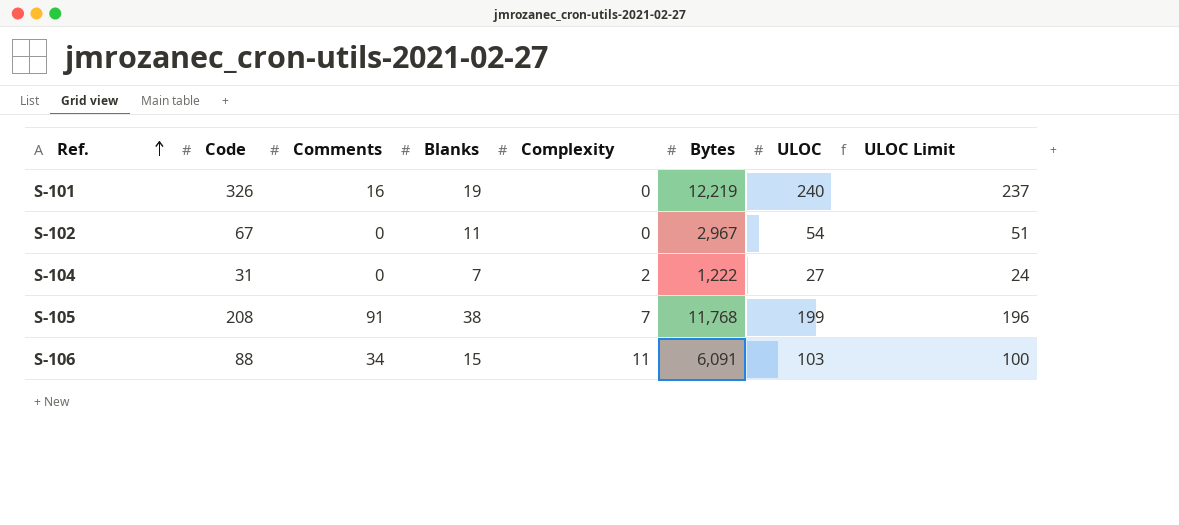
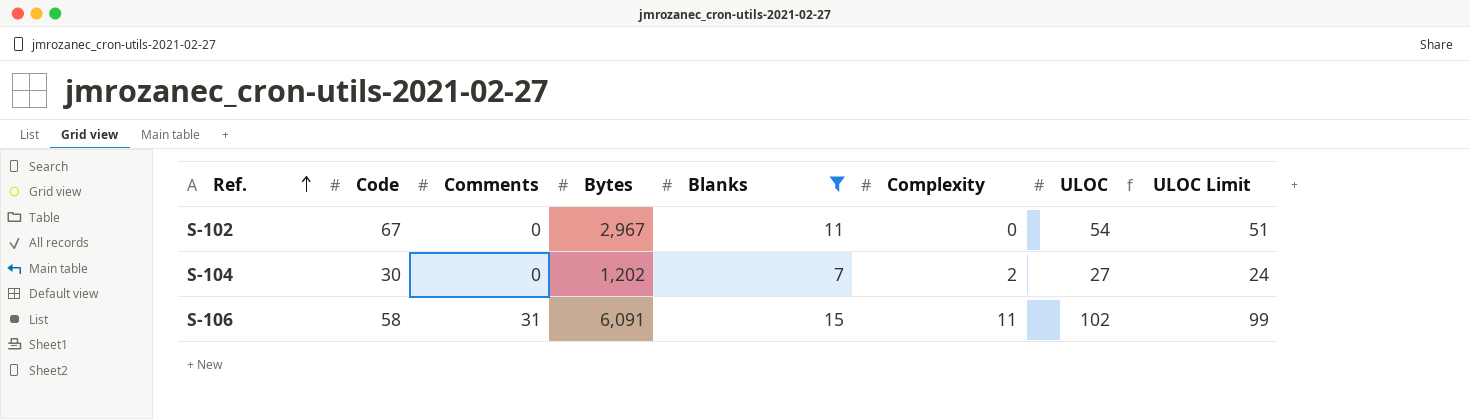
filter: none -> Blanks <= 15
column Bytes | position: 6 -> 4
S-104 | Code: 31 -> 30
S-104 | Bytes: 1,222 -> 1,202
S-106 | Code: 88 -> 58
S-106 | Comments: 34 -> 31
S-106 | ULOC: 103 -> 102
S-106 | ULOC Limit: 100 -> 99

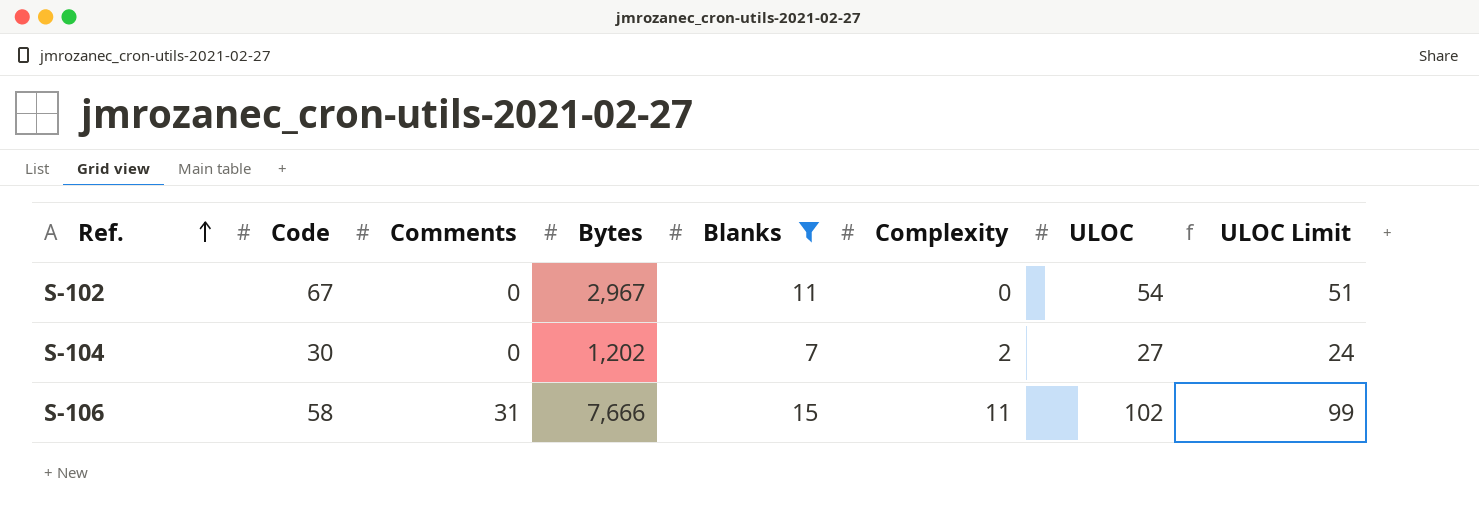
S-106 | Bytes: 6,091 -> 7,666

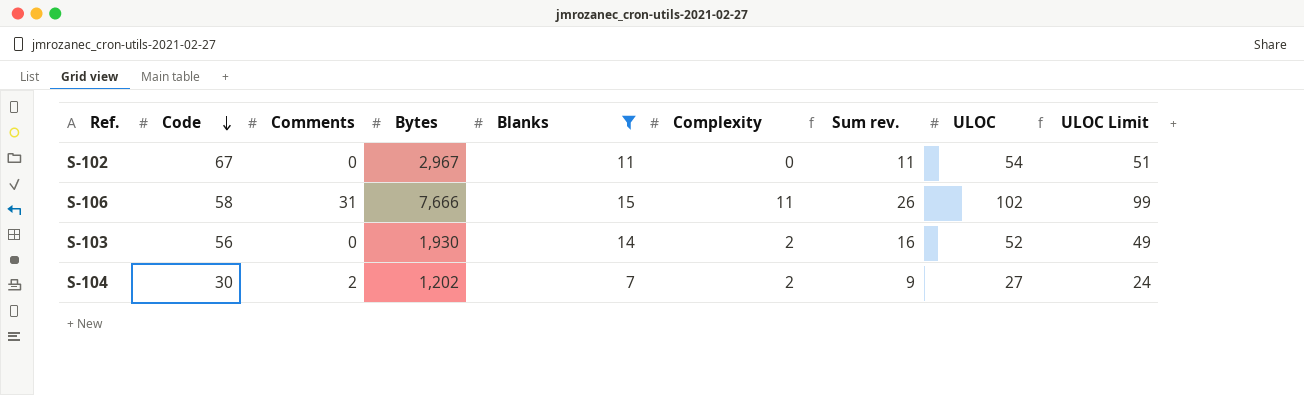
row order: Ref. ascending -> Code descending
column Sum rev. | formula: none -> [Blanks] + [Complexity]
row S-103: none -> 56 | 0 | 1,930 | 14 | 2 | 16 | 52 | 49
S-104 | Comments: 0 -> 2

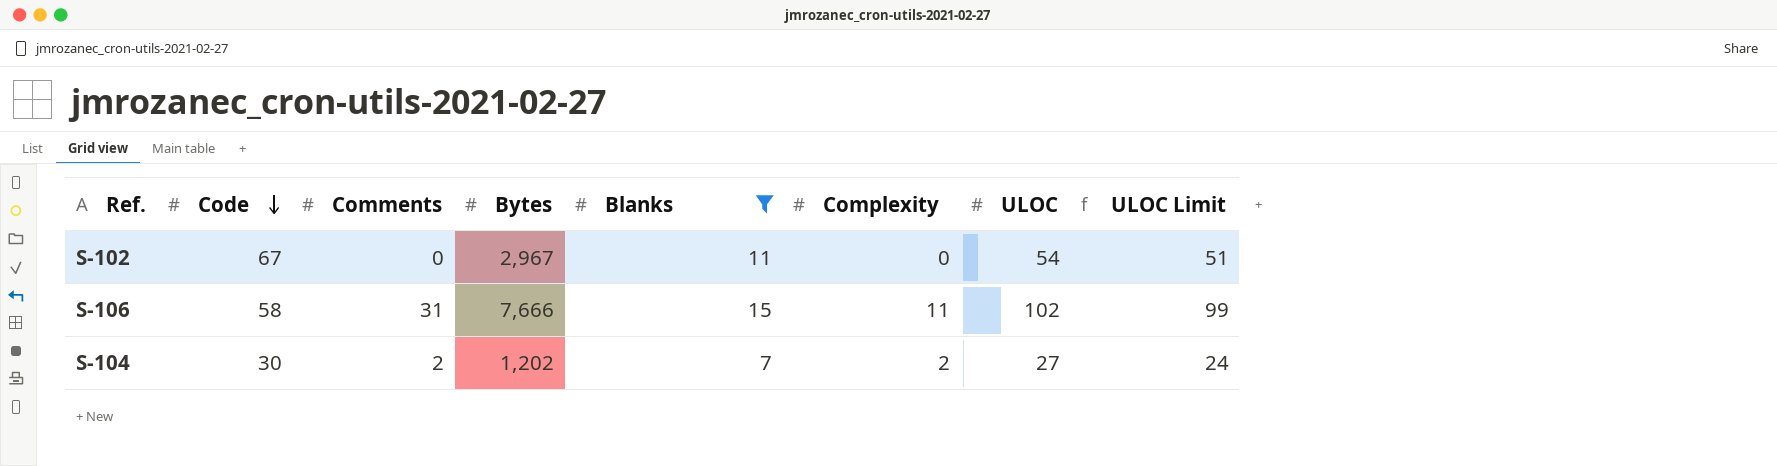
column Sum rev. | formula: [Blanks] + [Complexity] -> none
row S-103: 56 | 0 | 1,930 | 14 | 2 | 16 | 52 | 49 -> none

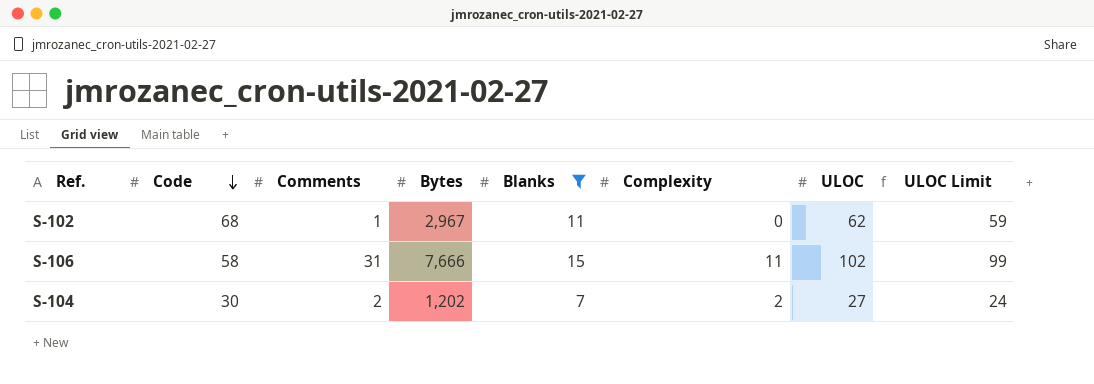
S-102 | Code: 67 -> 68
S-102 | Comments: 0 -> 1
S-102 | ULOC: 54 -> 62
S-102 | ULOC Limit: 51 -> 59

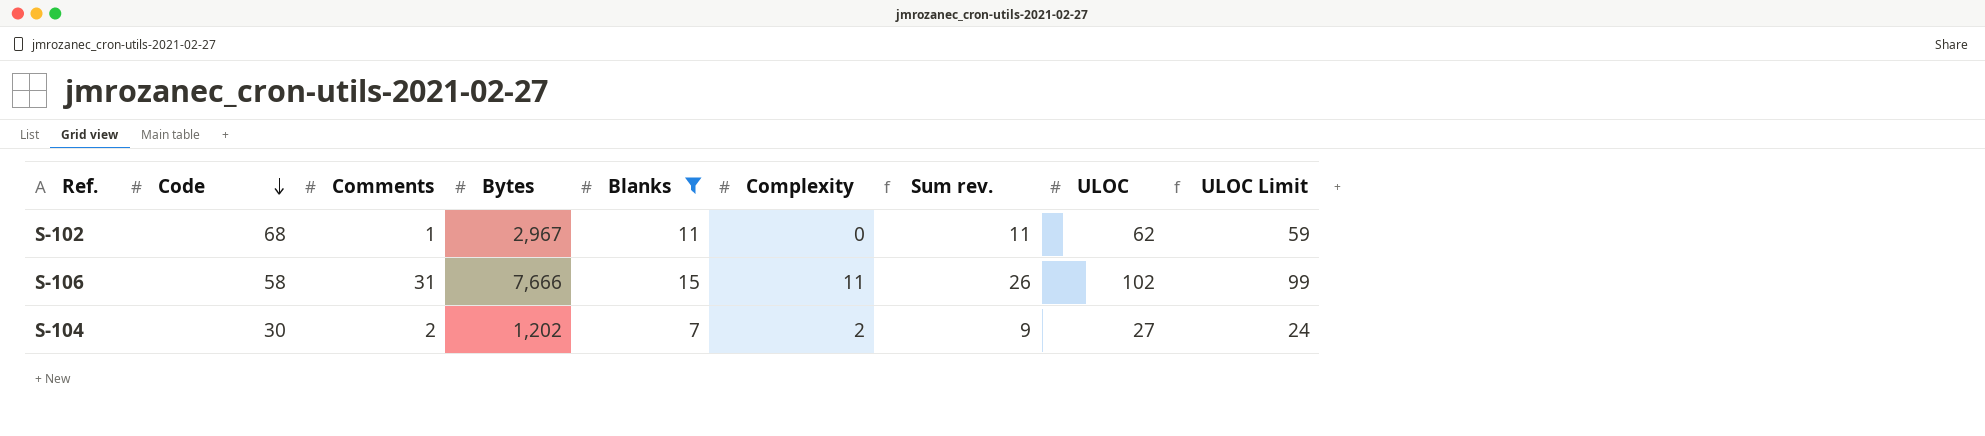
column Sum rev. | formula: none -> [Blanks] + [Complexity]

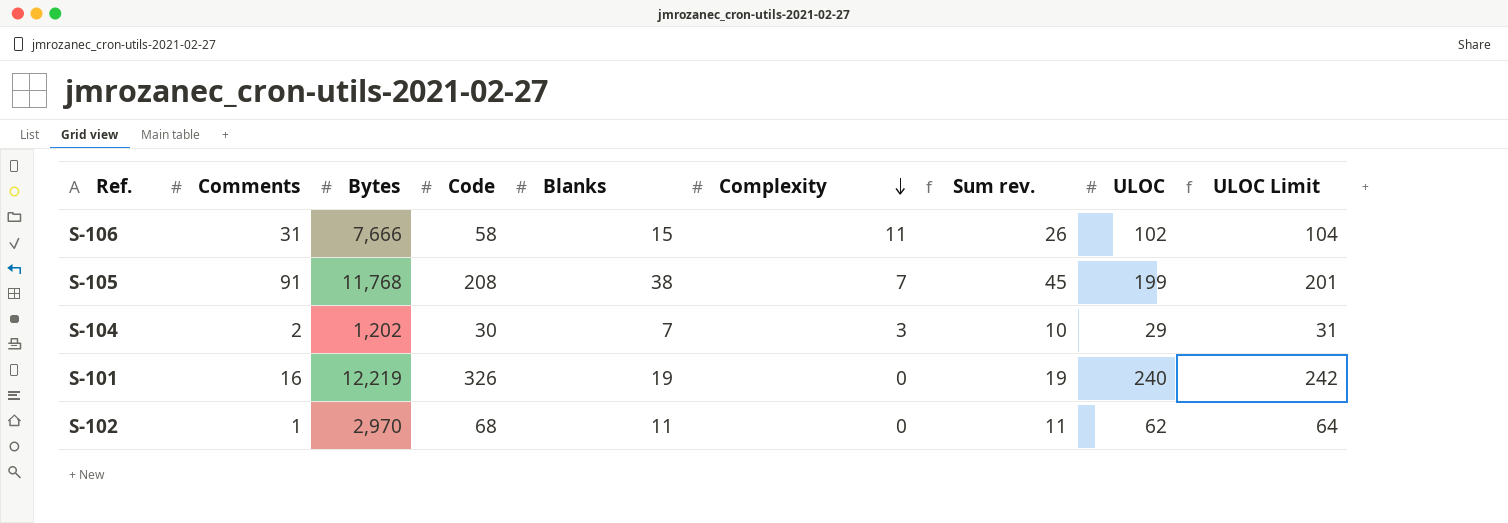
filter: Blanks <= 15 -> none
row order: Code descending -> Complexity descending
column Code | position: 2 -> 4
column ULOC Limit | formula: [ULOC] - 3 -> [ULOC] + 2
S-104 | Complexity: 2 -> 3
S-104 | Sum rev.: 9 -> 10
S-104 | ULOC: 27 -> 29
S-102 | Bytes: 2,967 -> 2,970

